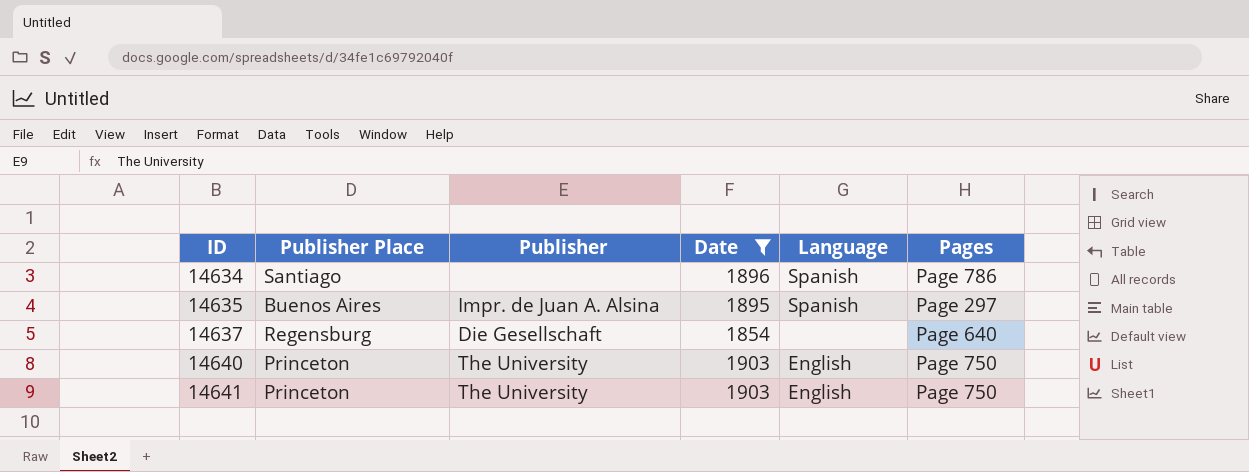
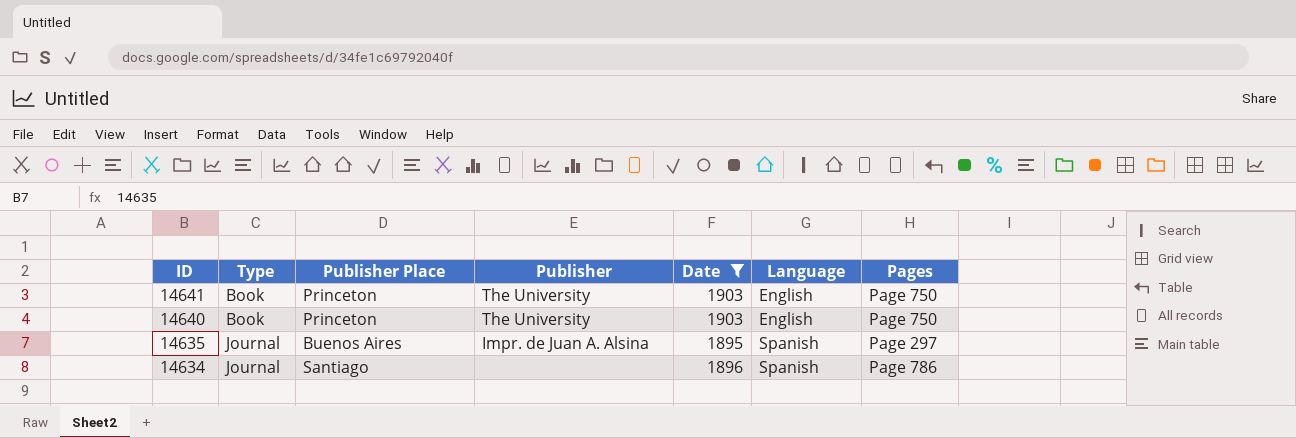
row order: ID ascending -> ID descending
column Type | position: none -> 2
row 14637: Regensburg | Die Gesellschaft | 1854 | none | Page 640 -> none

